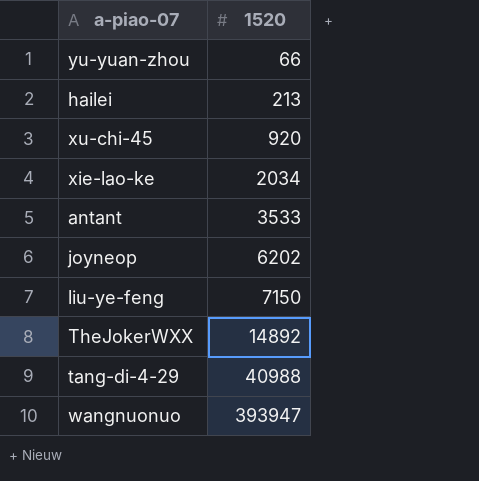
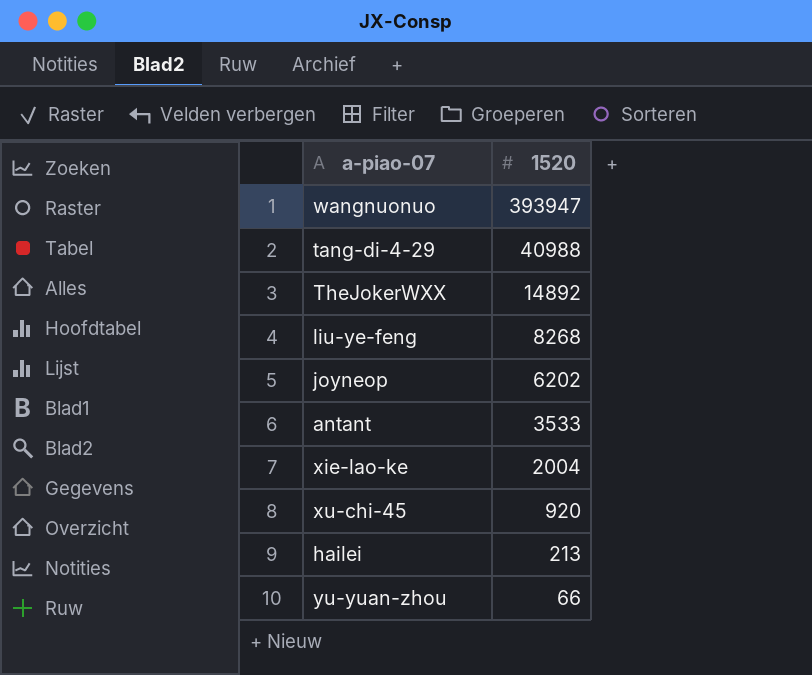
row order: 1520 ascending -> 1520 descending
liu-ye-feng | 1520: 7150 -> 8268
xie-lao-ke | 1520: 2034 -> 2004

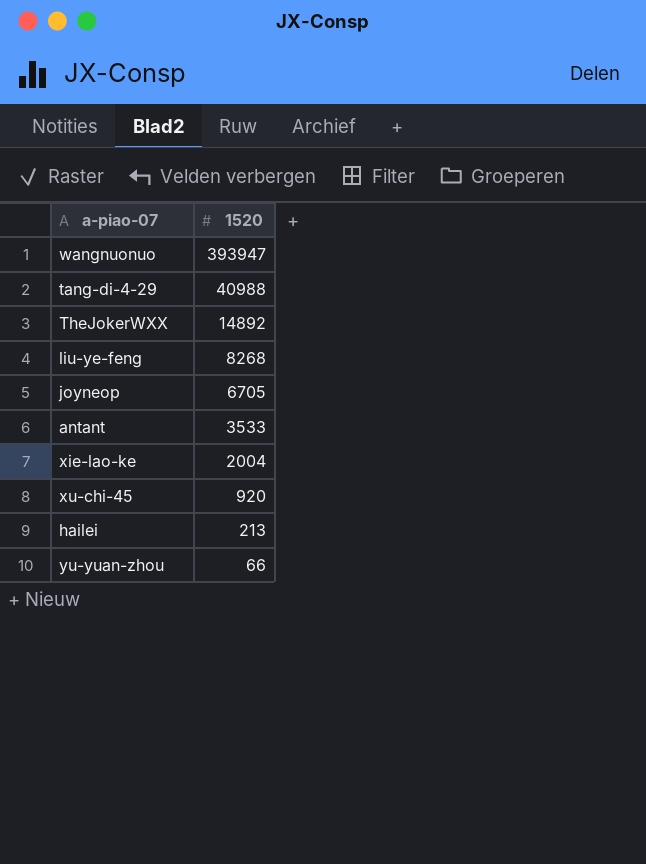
joyneop | 1520: 6202 -> 6705

